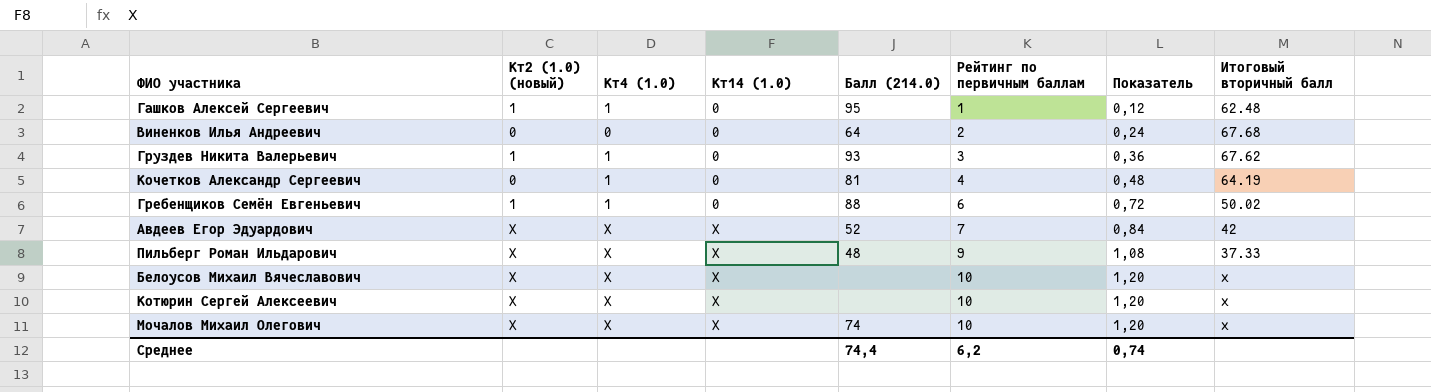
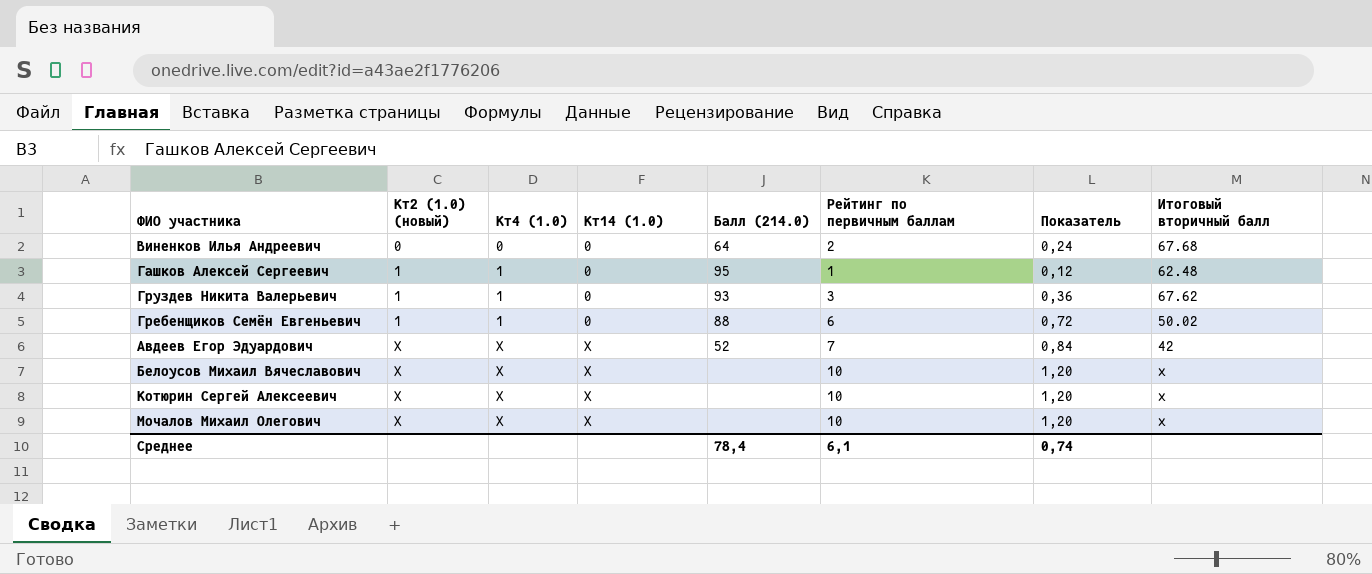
row order: Кт14 (1.0) ascending -> Кт2 (1.0) (новый) ascending
row Кочетков Александр Сергеевич: 0 | 1 | 0 | 81 | 4 | 0,48 | 64.19 -> none
row Пильберг Роман Ильдарович: X | X | X | 48 | 9 | 1,08 | 37.33 -> none
Мочалов Михаил Олегович | Балл (214.0): 74 -> none
Среднее | Балл (214.0): 74,4 -> 78,4
Среднее | Рейтинг по первичным баллам: 6,2 -> 6,1

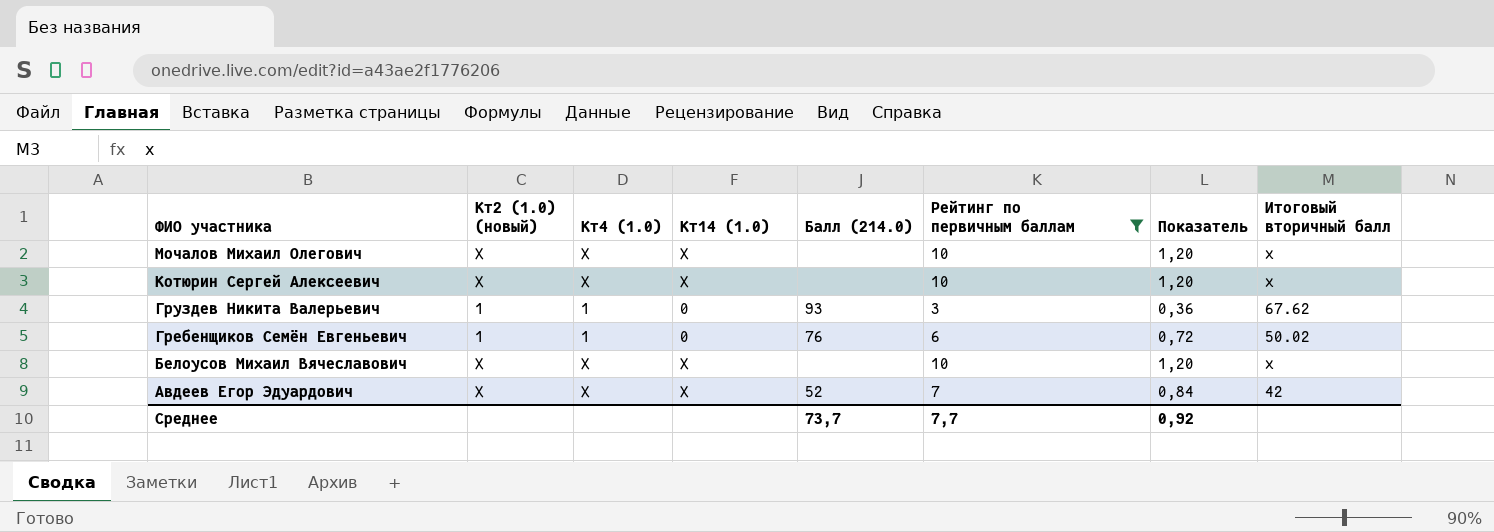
filter: none -> Рейтинг по первичным баллам >= 3
row order: Кт2 (1.0) (новый) ascending -> ФИО участника descending
Гребенщиков Семён Евгеньевич | Балл (214.0): 88 -> 76
Среднее | Балл (214.0): 78,4 -> 73,7
Среднее | Рейтинг по первичным баллам: 6,1 -> 7,7
Среднее | Показатель: 0,74 -> 0,92

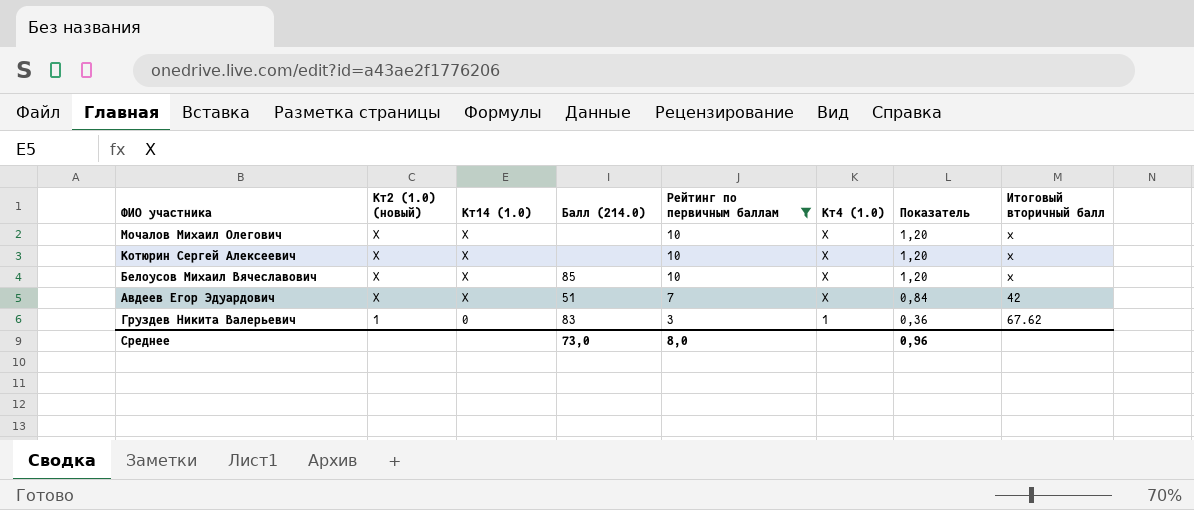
row order: ФИО участника descending -> Кт2 (1.0) (новый) descending
column Кт4 (1.0) | position: 3 -> 6
row Гребенщиков Семён Евгеньевич: 1 | 1 | 0 | 76 | 6 | 0,72 | 50.02 -> none
Белоусов Михаил Вячеславович | Балл (214.0): none -> 85
Авдеев Егор Эдуардович | Балл (214.0): 52 -> 51
Груздев Никита Валерьевич | Балл (214.0): 93 -> 83
Среднее | Балл (214.0): 73,7 -> 73,0
Среднее | Рейтинг по первичным баллам: 7,7 -> 8,0
Среднее | Показатель: 0,92 -> 0,96

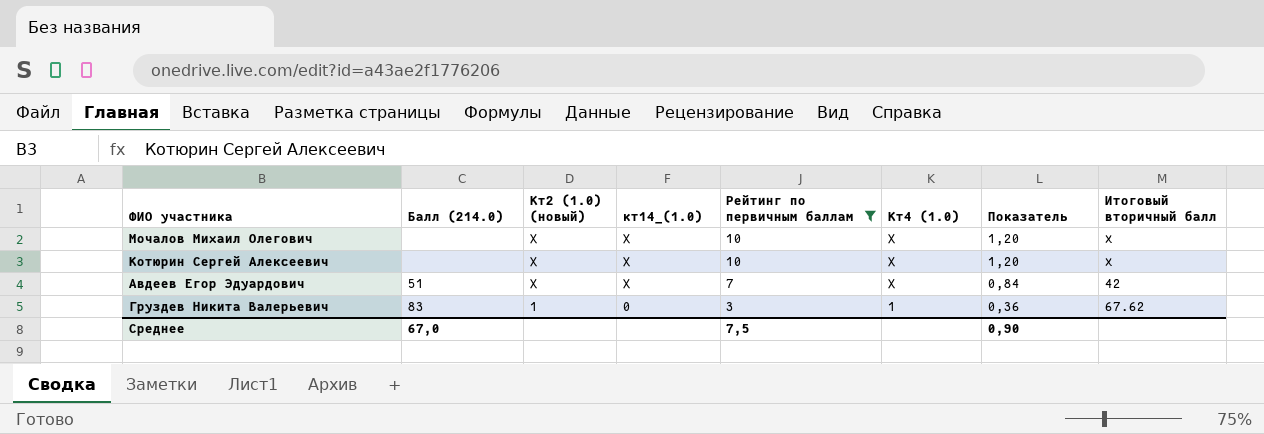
column Балл (214.0) | position: 4 -> 2
column name: Кт14 (1.0) -> кт14_(1.0)
row Белоусов Михаил Вячеславович: X | X | 85 | 10 | X | 1,20 | x -> none
Среднее | Балл (214.0): 73,0 -> 67,0
Среднее | Рейтинг по первичным баллам: 8,0 -> 7,5
Среднее | Показатель: 0,96 -> 0,90

